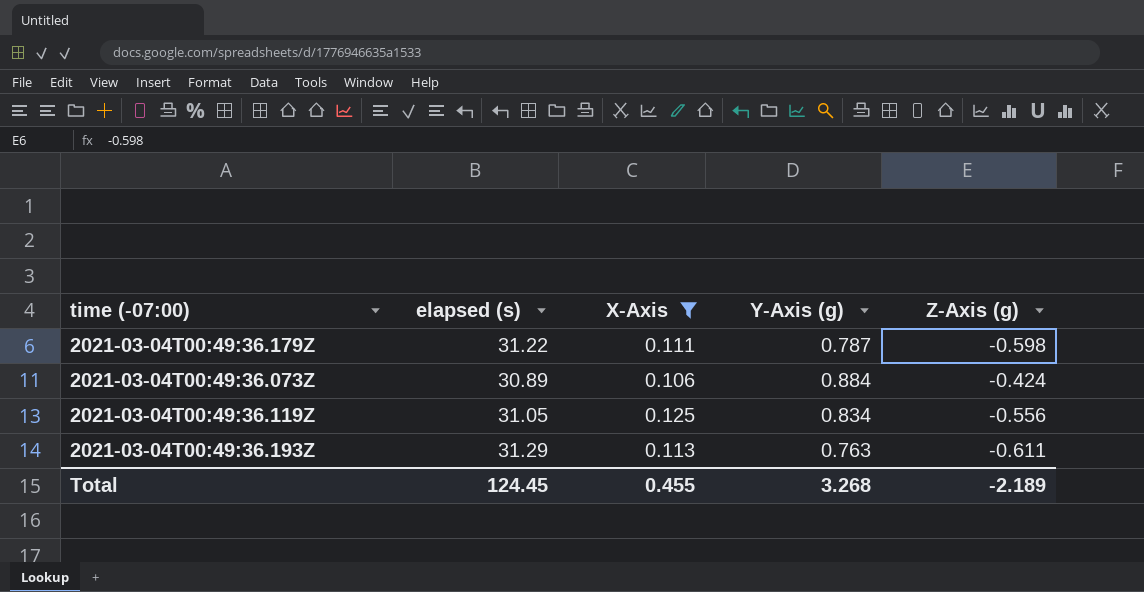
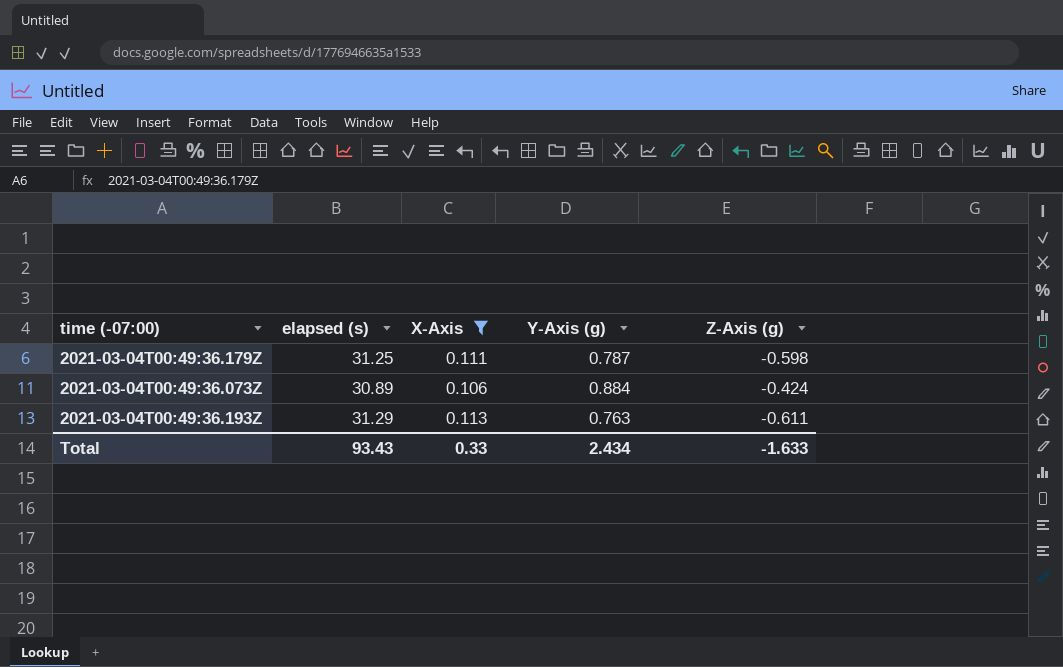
row 2021-03-04T00:49:36.119Z: 31.05 | 0.125 | 0.834 | -0.556 -> none
2021-03-04T00:49:36.179Z | elapsed (s): 31.22 -> 31.25
Total | elapsed (s): 124.45 -> 93.43
Total | X-Axis: 0.455 -> 0.33
Total | Y-Axis (g): 3.268 -> 2.434
Total | Z-Axis (g): -2.189 -> -1.633

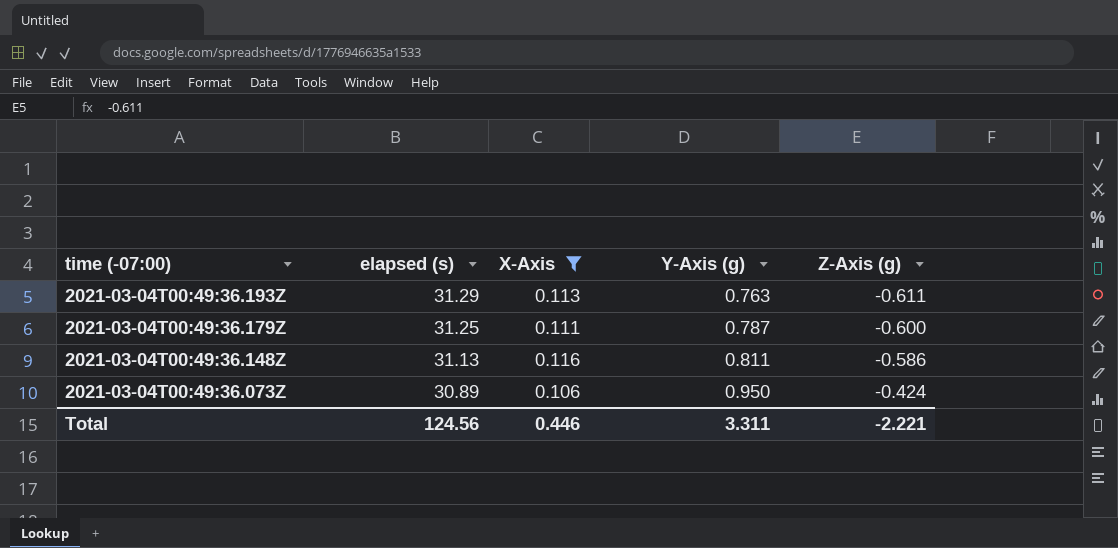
row order: none -> time (-07:00) descending
2021-03-04T00:49:36.179Z | Z-Axis (g): -0.598 -> -0.600
row 2021-03-04T00:49:36.148Z: none -> 31.13 | 0.116 | 0.811 | -0.586
2021-03-04T00:49:36.073Z | Y-Axis (g): 0.884 -> 0.950
Total | elapsed (s): 93.43 -> 124.56
Total | X-Axis: 0.33 -> 0.446
Total | Y-Axis (g): 2.434 -> 3.311
Total | Z-Axis (g): -1.633 -> -2.221

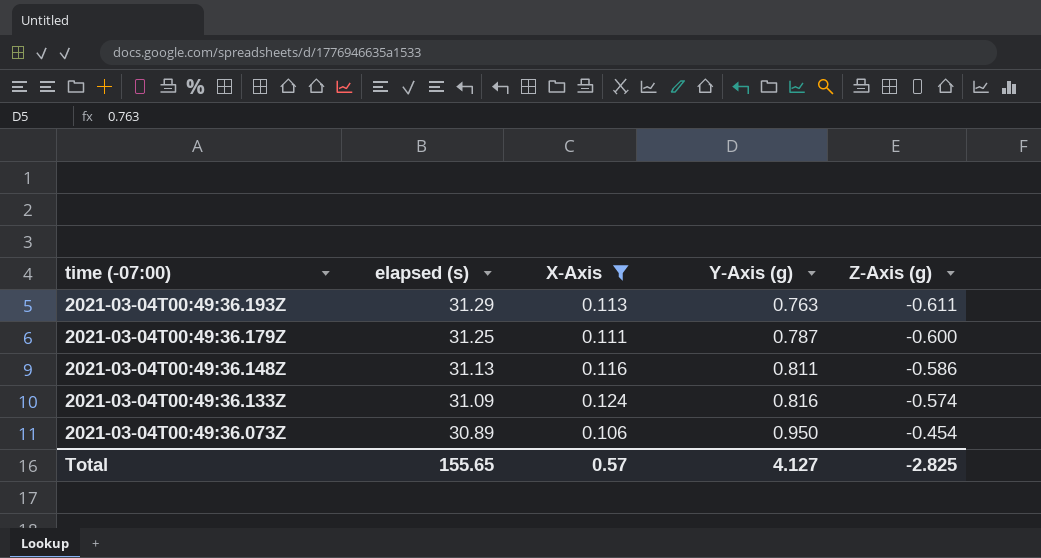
row 2021-03-04T00:49:36.133Z: none -> 31.09 | 0.124 | 0.816 | -0.574
2021-03-04T00:49:36.073Z | Z-Axis (g): -0.424 -> -0.454
Total | elapsed (s): 124.56 -> 155.65
Total | X-Axis: 0.446 -> 0.57
Total | Y-Axis (g): 3.311 -> 4.127
Total | Z-Axis (g): -2.221 -> -2.825

